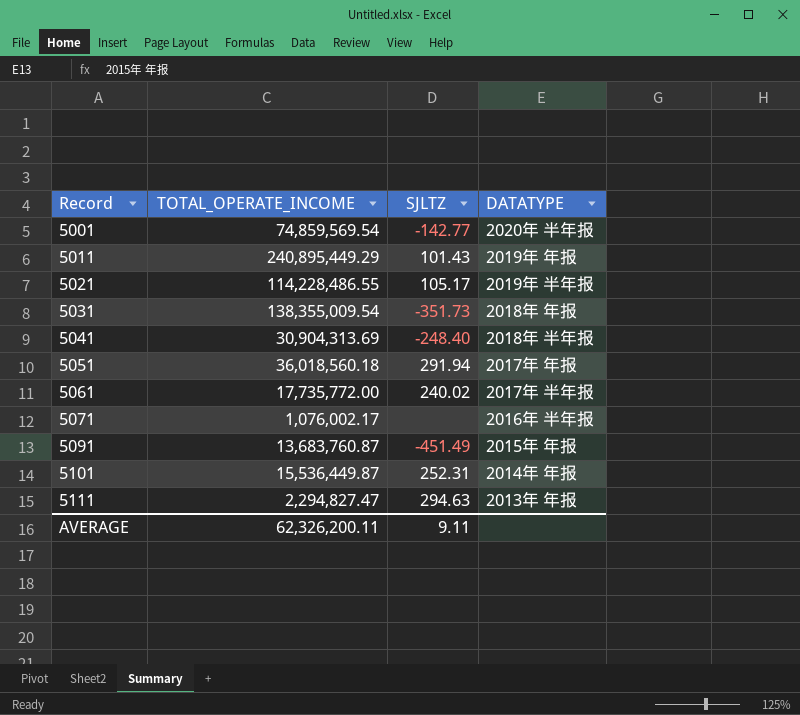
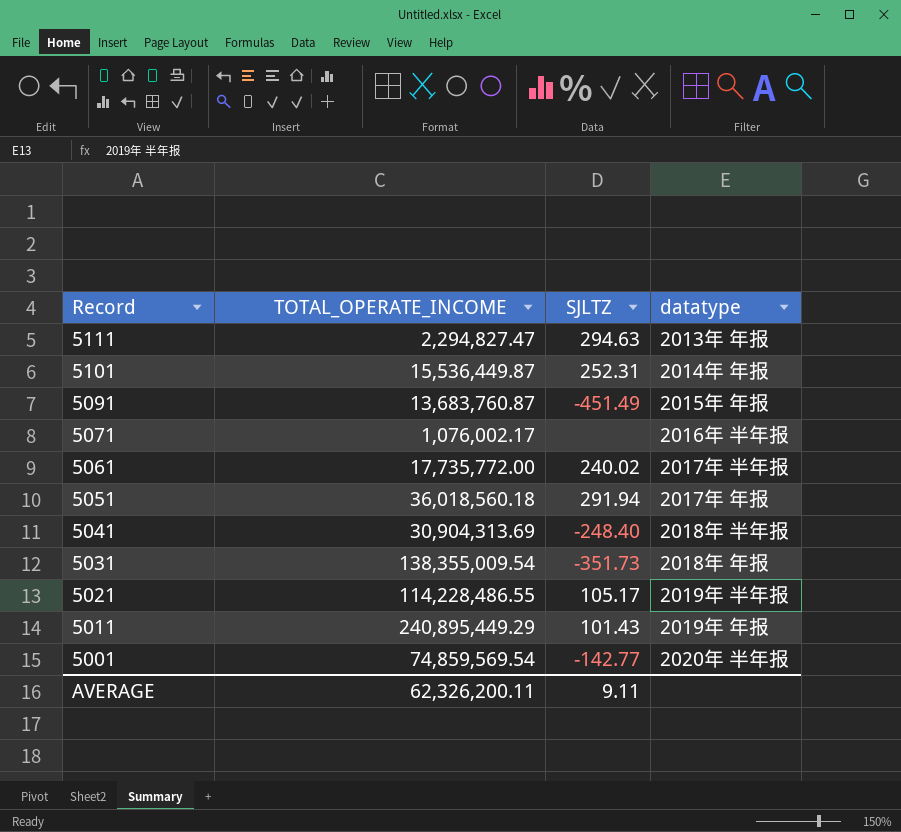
row order: Record ascending -> Record descending
column name: DATATYPE -> datatype

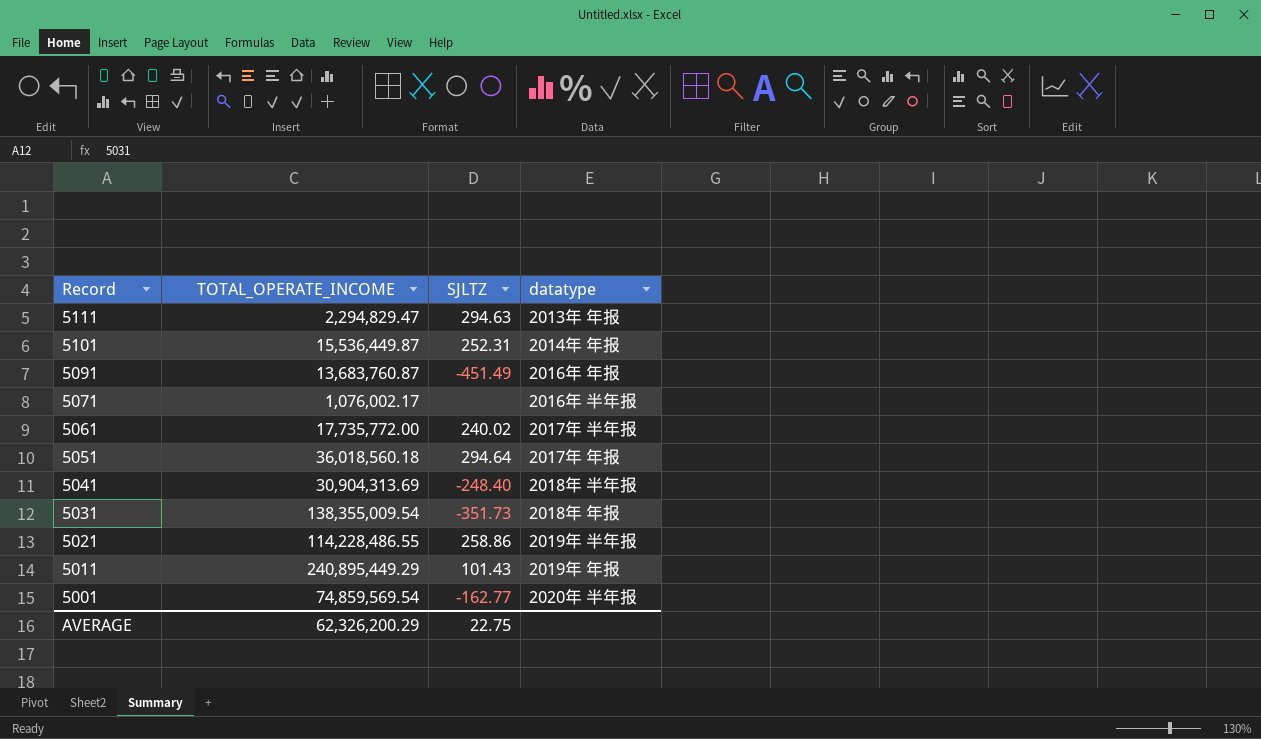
5111 | TOTAL_OPERATE_INCOME: 2,294,827.47 -> 2,294,829.47
5091 | datatype: 2015年 年报 -> 2016年 年报
5051 | SJLTZ: 291.94 -> 294.64
5021 | SJLTZ: 105.17 -> 258.86
5001 | SJLTZ: -142.77 -> -162.77
AVERAGE | TOTAL_OPERATE_INCOME: 62,326,200.11 -> 62,326,200.29
AVERAGE | SJLTZ: 9.11 -> 22.75

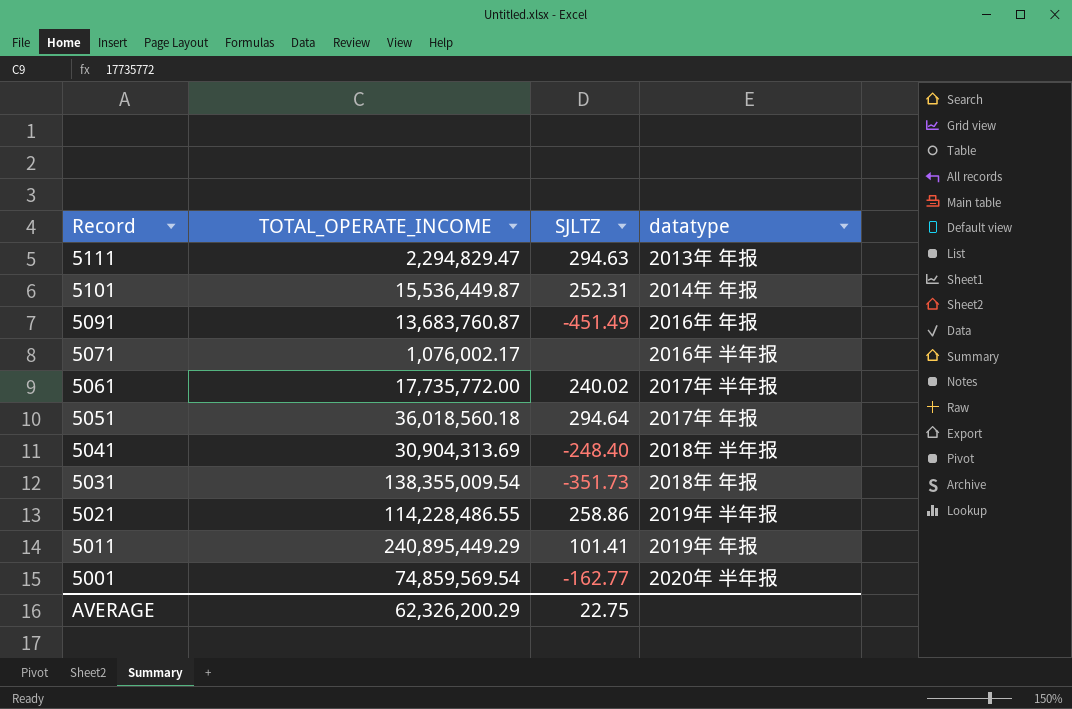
5011 | SJLTZ: 101.43 -> 101.41

